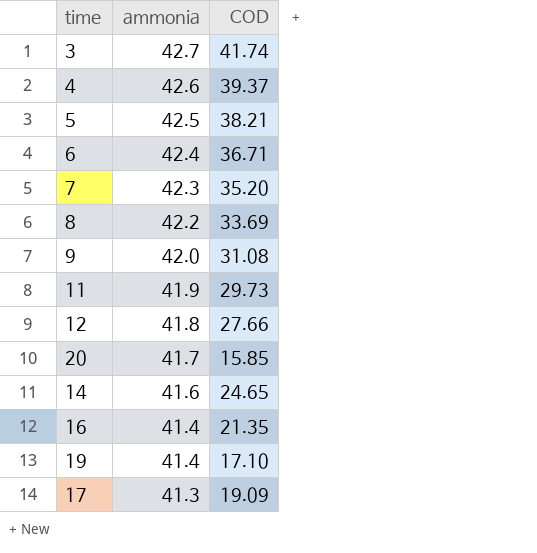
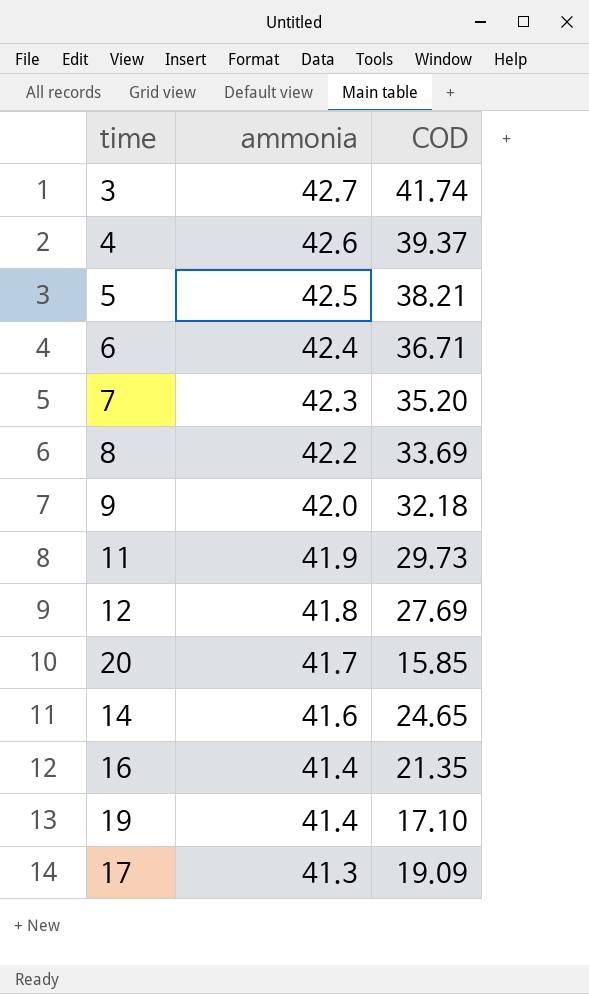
9 | COD: 31.08 -> 32.18
12 | COD: 27.66 -> 27.69

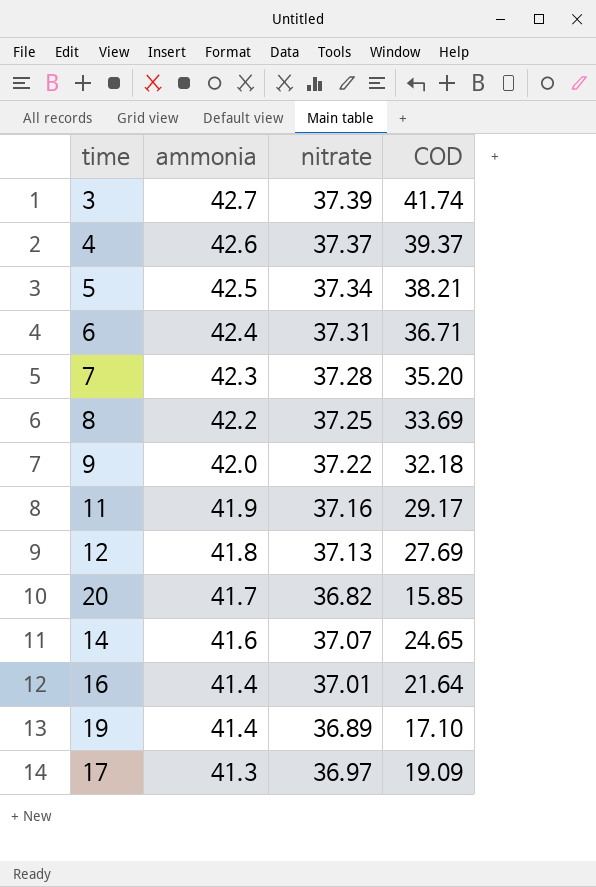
column nitrate | position: none -> 3
11 | COD: 29.73 -> 29.17
16 | COD: 21.35 -> 21.64

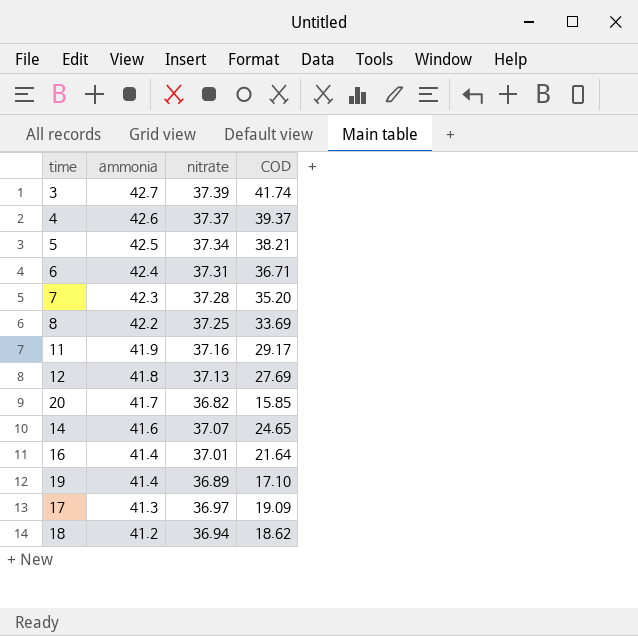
row 9: 42.0 | 37.22 | 32.18 -> none
row 18: none -> 41.2 | 36.94 | 18.62

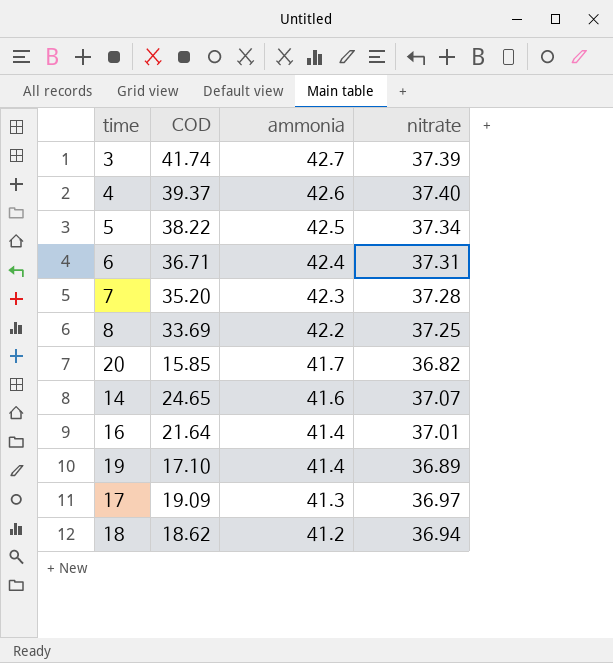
column COD | position: 4 -> 2
row 11: 41.9 | 37.16 | 29.17 -> none
row 12: 41.8 | 37.13 | 27.69 -> none
4 | nitrate: 37.37 -> 37.40
5 | COD: 38.21 -> 38.22

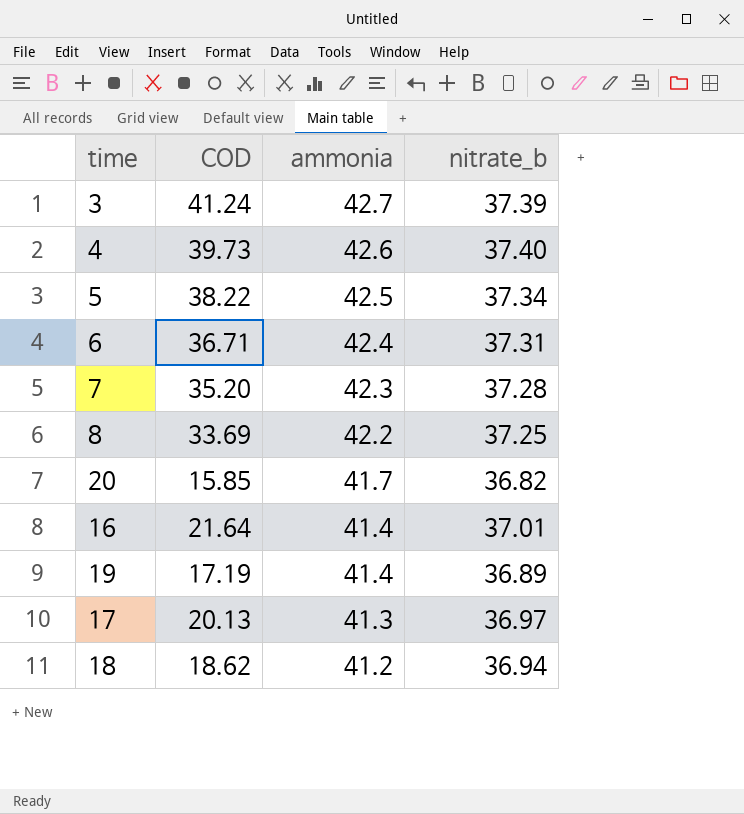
column name: nitrate -> nitrate_b
row 14: 24.65 | 41.6 | 37.07 -> none
3 | COD: 41.74 -> 41.24
4 | COD: 39.37 -> 39.73
19 | COD: 17.10 -> 17.19
17 | COD: 19.09 -> 20.13

